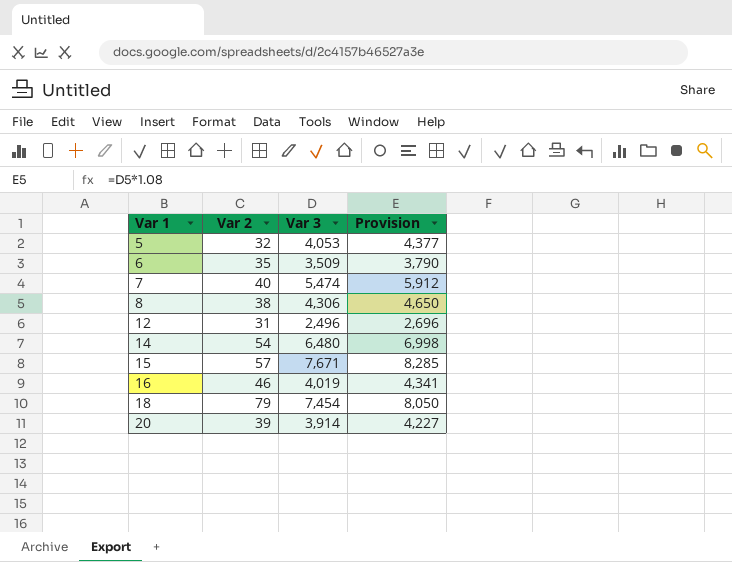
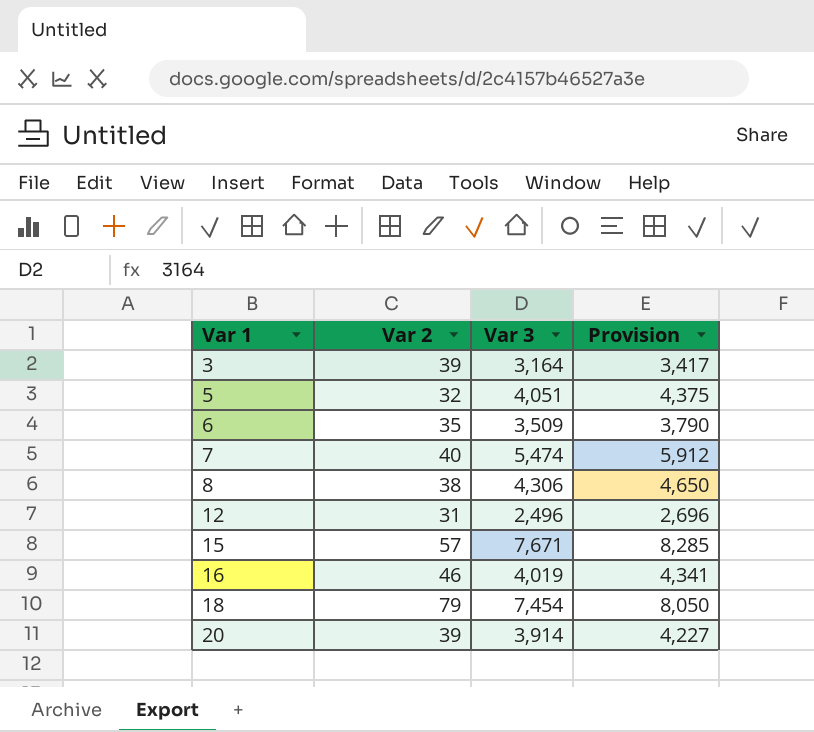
row 14: 54 | 6,480 | 6,998 -> none
row 3: none -> 39 | 3,164 | 3,417
5 | Var 3: 4,053 -> 4,051
5 | Provision: 4,377 -> 4,375

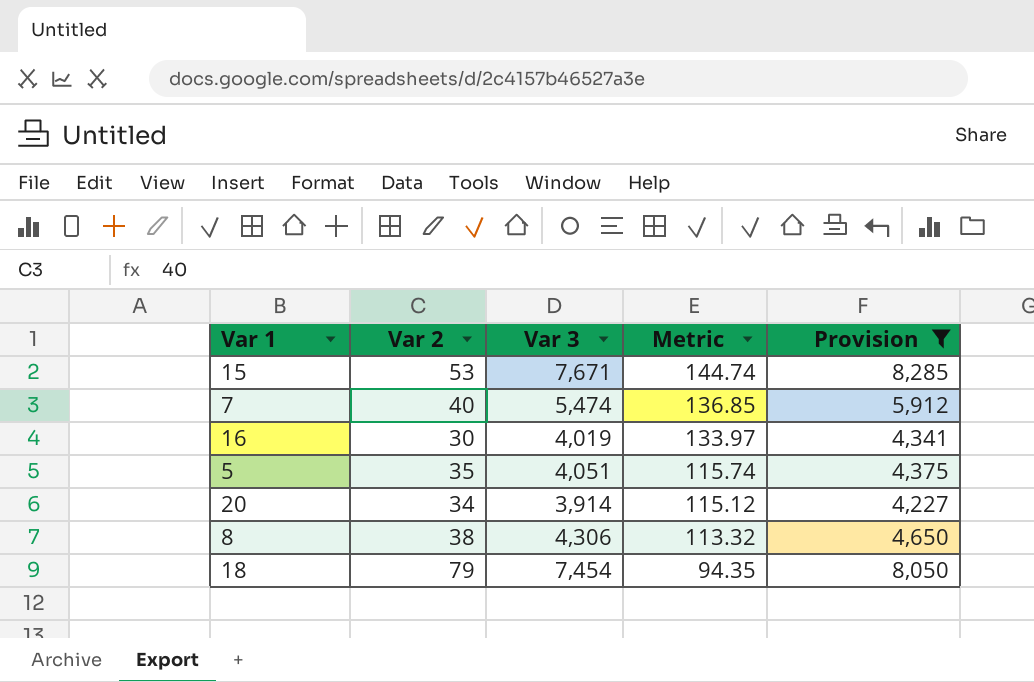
filter: none -> Provision >= 4,227
row order: Var 1 ascending -> Metric descending
column Metric | formula: none -> [Var 3] / [Var 2]
15 | Var 2: 57 -> 53
16 | Var 2: 46 -> 30
5 | Var 2: 32 -> 35
20 | Var 2: 39 -> 34

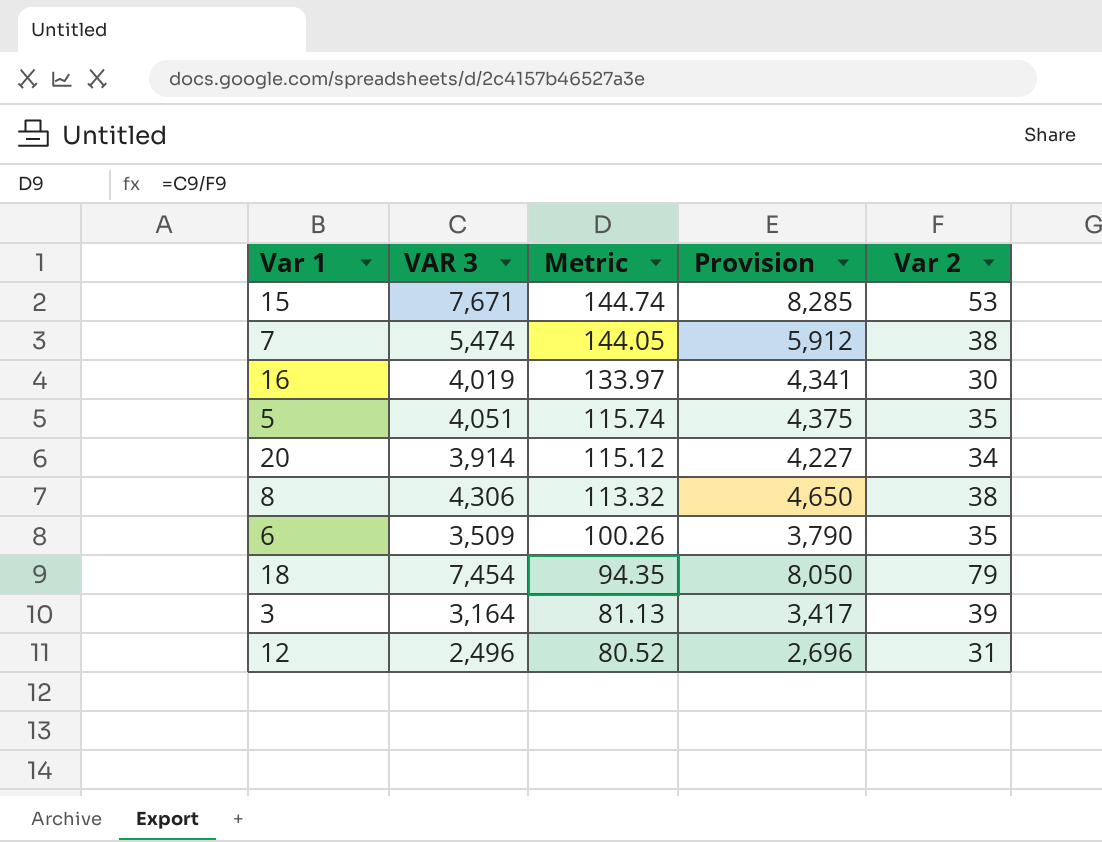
filter: Provision >= 4,227 -> none
column name: Var 3 -> VAR 3
column Var 2 | position: 2 -> 5
7 | Metric: 136.85 -> 144.05
7 | Var 2: 40 -> 38

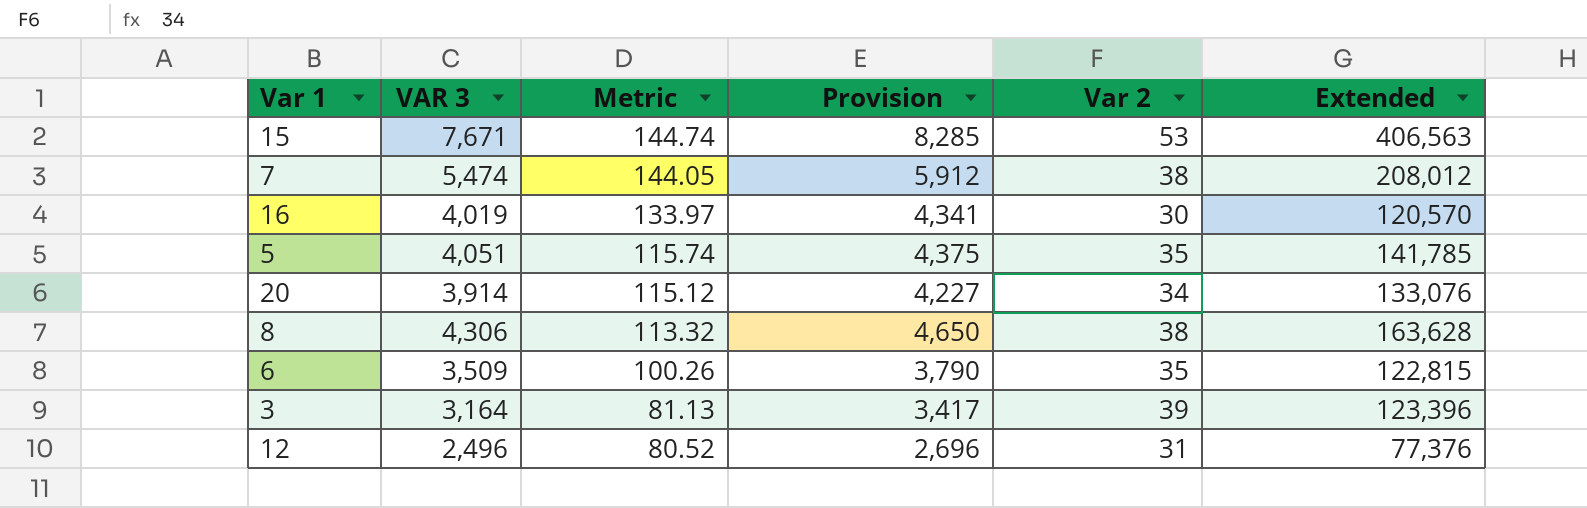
column Extended | formula: none -> [VAR 3] * [Var 2]
row 18: 7,454 | 94.35 | 8,050 | 79 -> none

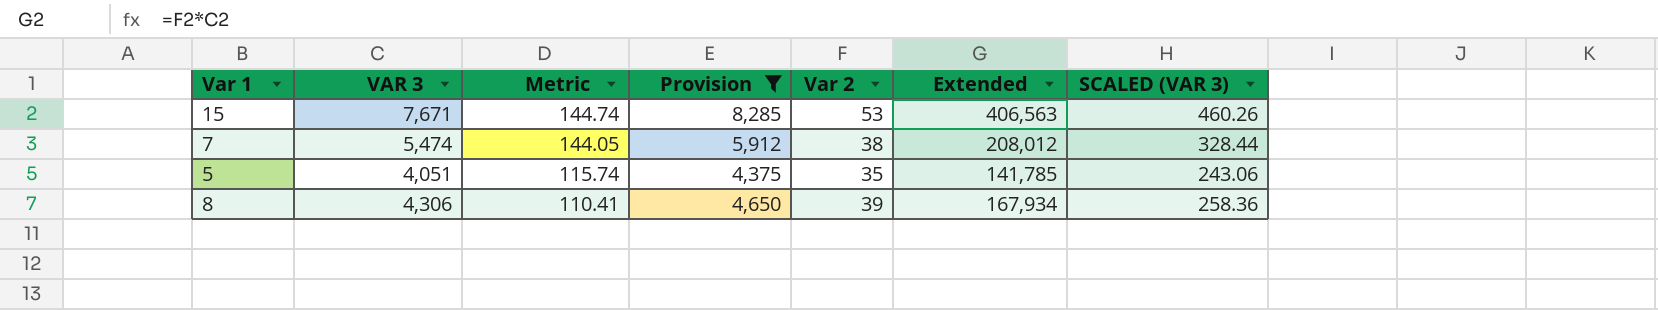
filter: none -> Provision >= 4,375
column SCALED (VAR 3) | formula: none -> [VAR 3] * 0.06
8 | Metric: 113.32 -> 110.41
8 | Var 2: 38 -> 39
8 | Extended: 163,628 -> 167,934

